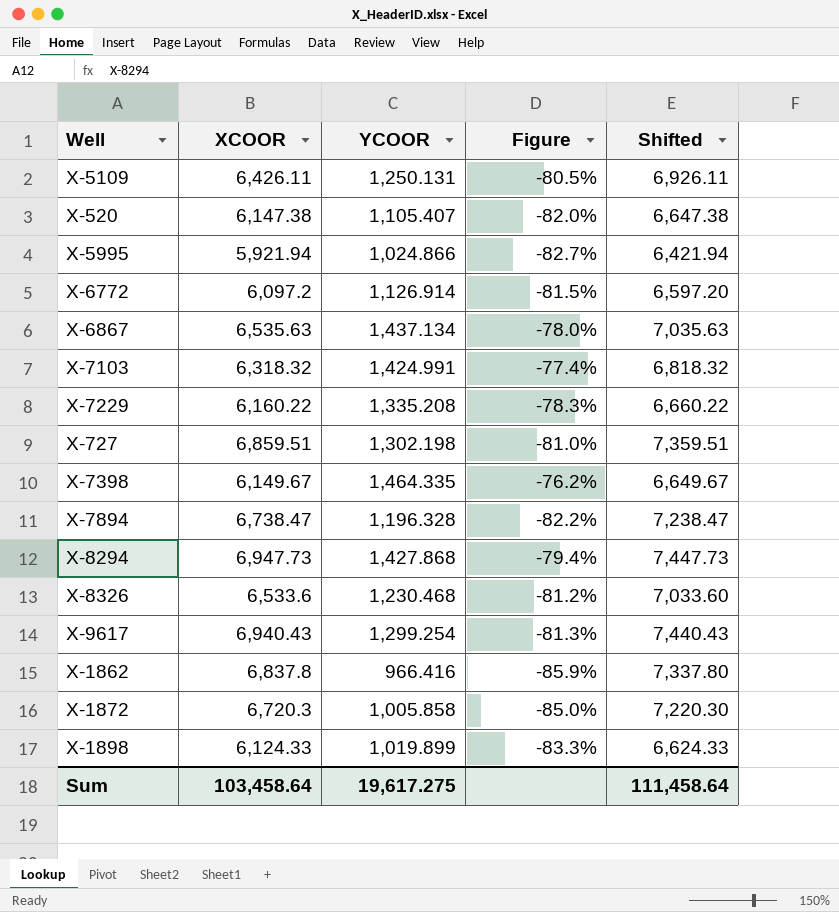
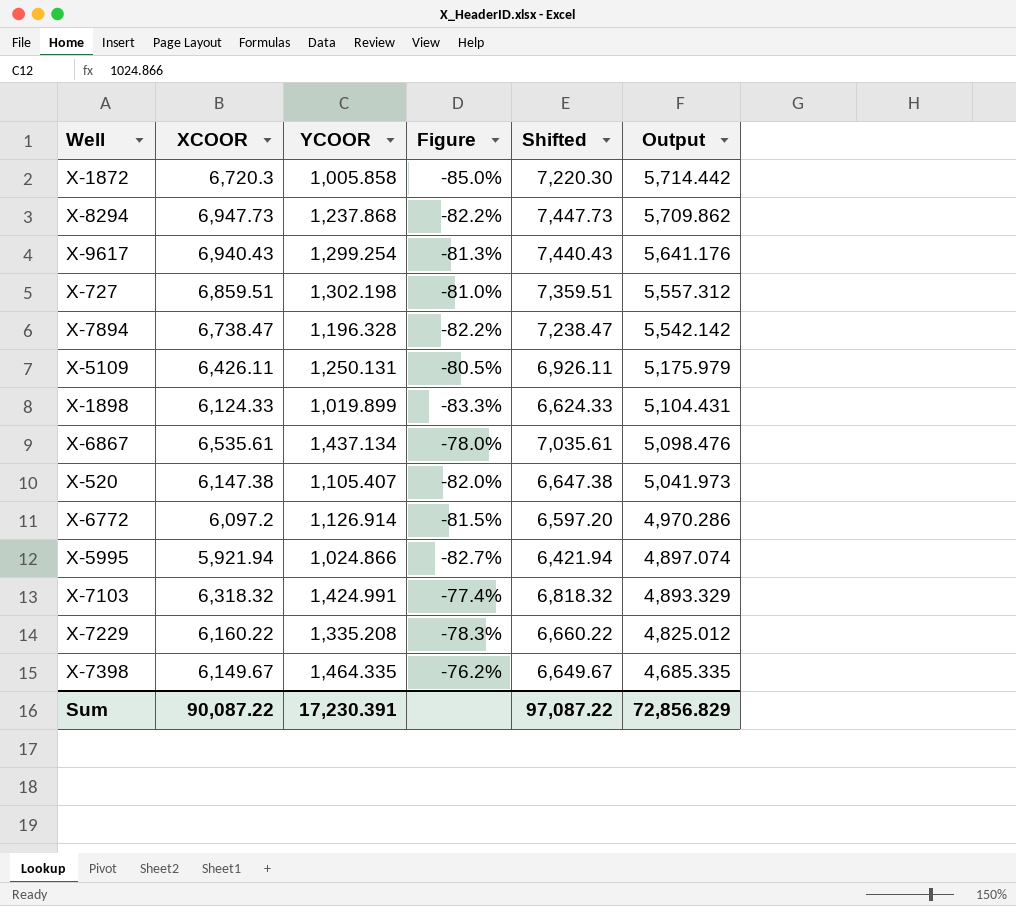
row order: none -> Output descending
column Output | formula: none -> [XCOOR] - [YCOOR]
row X-8326: 6,533.6 | 1,230.468 | -81.2% | 7,033.60 -> none
row X-1862: 6,837.8 | 966.416 | -85.9% | 7,337.80 -> none
X-8294 | YCOOR: 1,427.868 -> 1,237.868
X-8294 | Figure: -79.4% -> -82.2%
X-6867 | XCOOR: 6,535.63 -> 6,535.61
X-6867 | Shifted: 7,035.63 -> 7,035.61
Sum | XCOOR: 103,458.64 -> 90,087.22
Sum | YCOOR: 19,617.275 -> 17,230.391
Sum | Shifted: 111,458.64 -> 97,087.22

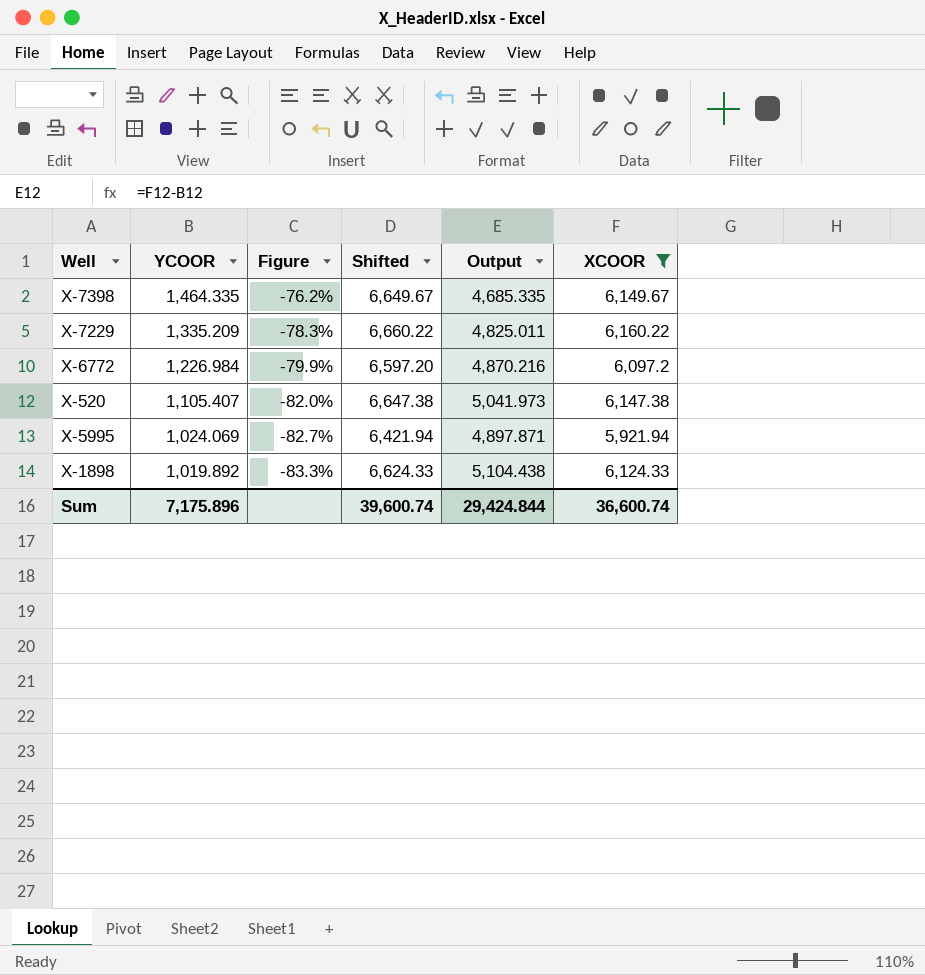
filter: none -> XCOOR <= 6,160.22
row order: Output descending -> YCOOR descending
column XCOOR | position: 2 -> 6
X-7229 | YCOOR: 1,335.208 -> 1,335.209
X-7229 | Output: 4,825.012 -> 4,825.011
X-6772 | YCOOR: 1,126.914 -> 1,226.984
X-6772 | Figure: -81.5% -> -79.9%
X-6772 | Output: 4,970.286 -> 4,870.216
X-5995 | YCOOR: 1,024.866 -> 1,024.069
X-5995 | Output: 4,897.074 -> 4,897.871
X-1898 | YCOOR: 1,019.899 -> 1,019.892
X-1898 | Output: 5,104.431 -> 5,104.438
Sum | YCOOR: 17,230.391 -> 7,175.896
Sum | Shifted: 97,087.22 -> 39,600.74
Sum | Output: 72,856.829 -> 29,424.844
Sum | XCOOR: 90,087.22 -> 36,600.74

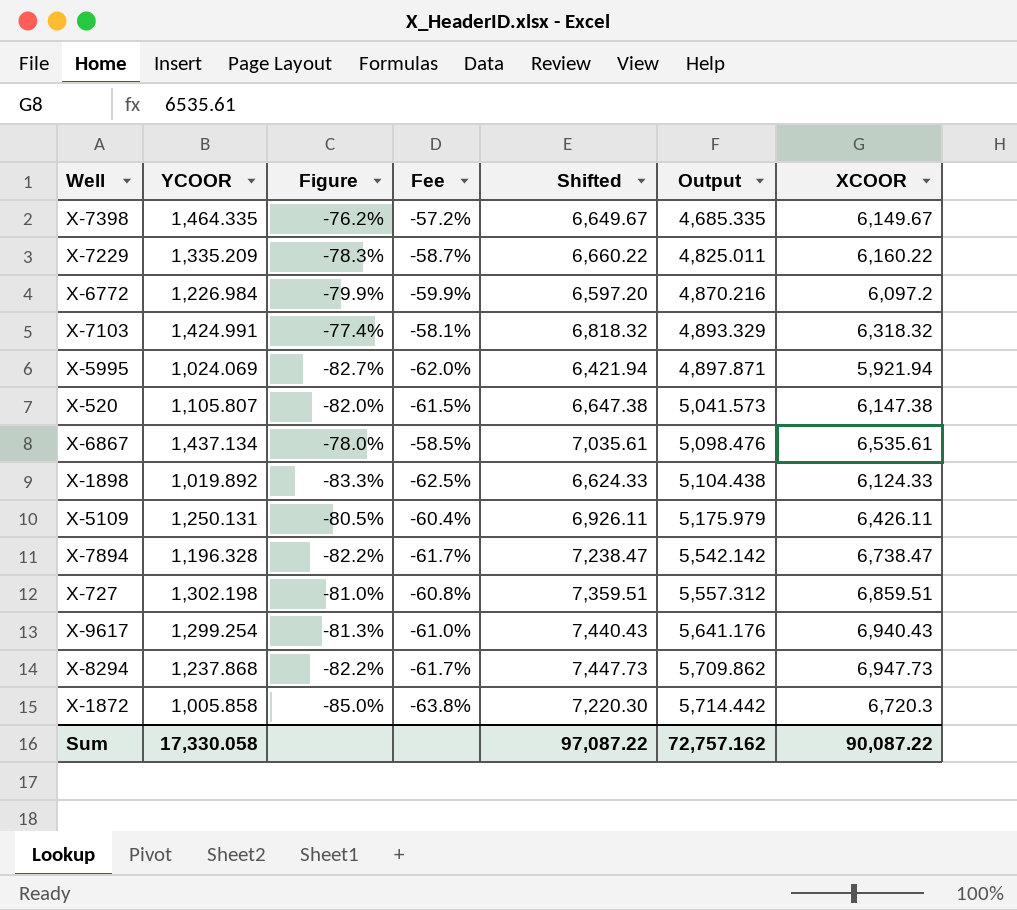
filter: XCOOR <= 6,160.22 -> none
row order: YCOOR descending -> Output ascending
column Fee | formula: none -> [Figure] * 0.75
X-520 | YCOOR: 1,105.407 -> 1,105.807
X-520 | Output: 5,041.973 -> 5,041.573
Sum | YCOOR: 7,175.896 -> 17,330.058
Sum | Shifted: 39,600.74 -> 97,087.22
Sum | Output: 29,424.844 -> 72,757.162
Sum | XCOOR: 36,600.74 -> 90,087.22

